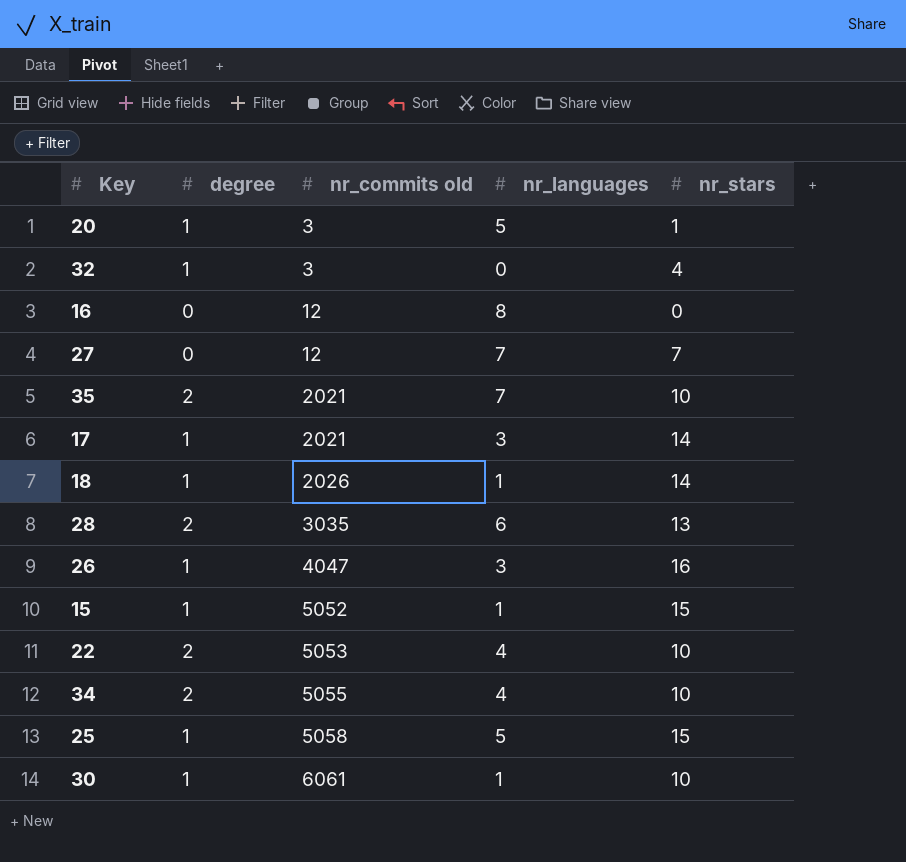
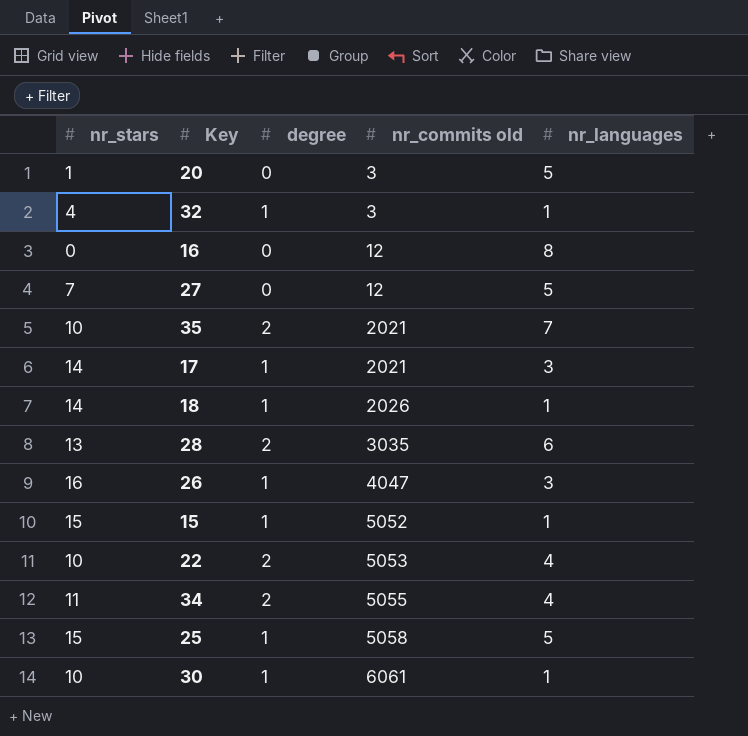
column nr_stars | position: 5 -> 1
20 | degree: 1 -> 0
32 | nr_languages: 0 -> 1
27 | nr_languages: 7 -> 5
34 | nr_stars: 10 -> 11

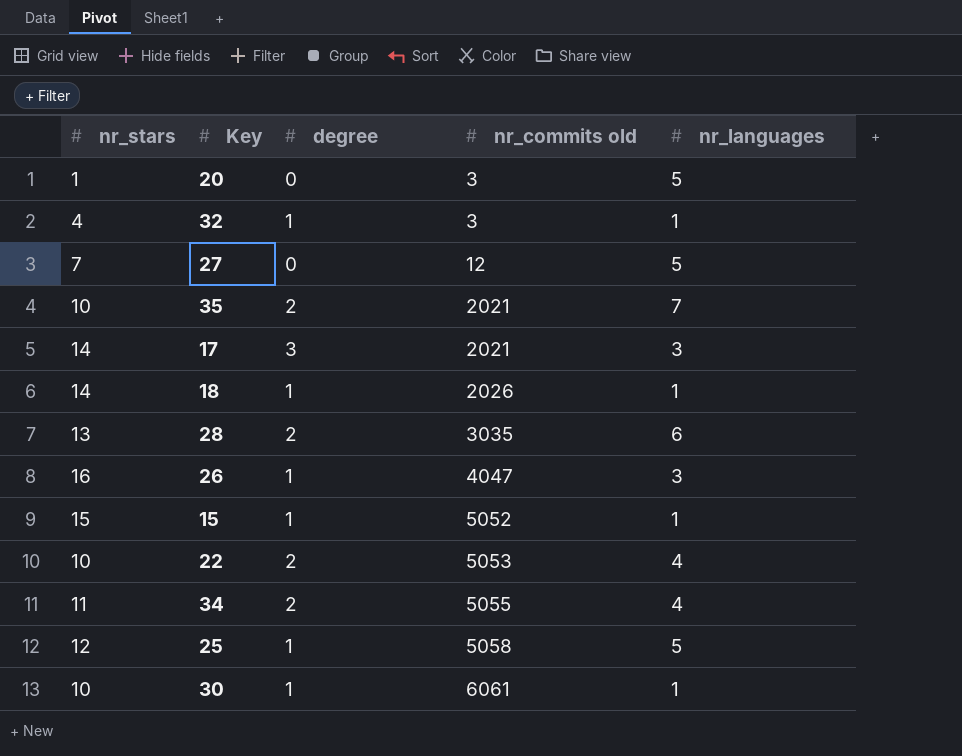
row 16: 0 | 0 | 12 | 8 -> none
17 | degree: 1 -> 3
25 | nr_stars: 15 -> 12

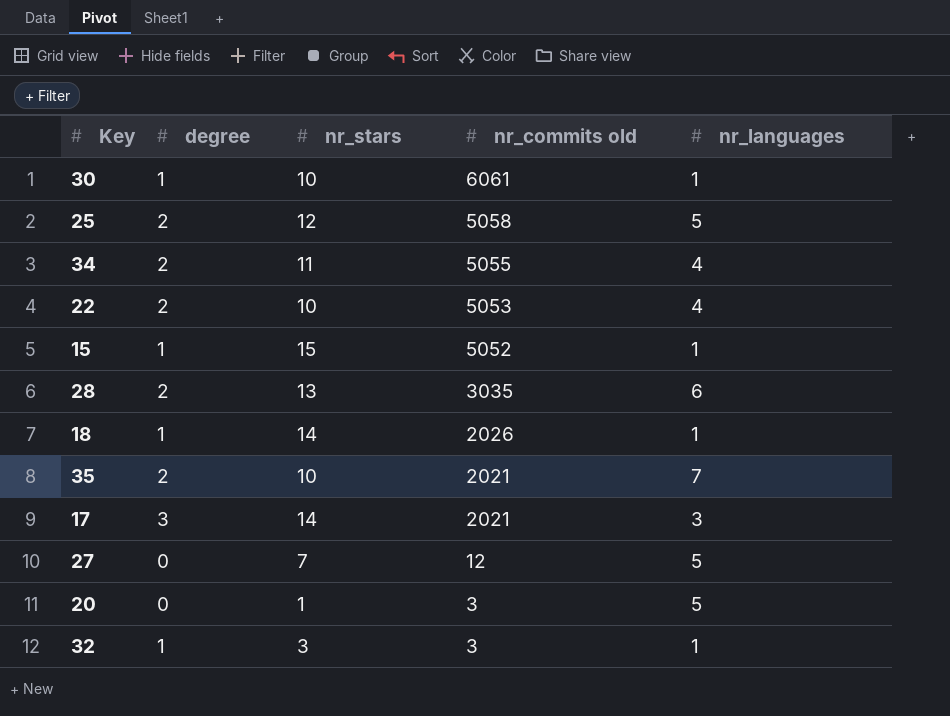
row order: nr_commits old ascending -> nr_commits old descending
column nr_stars | position: 1 -> 3
row 26: 16 | 1 | 4047 | 3 -> none
25 | degree: 1 -> 2
32 | nr_stars: 4 -> 3

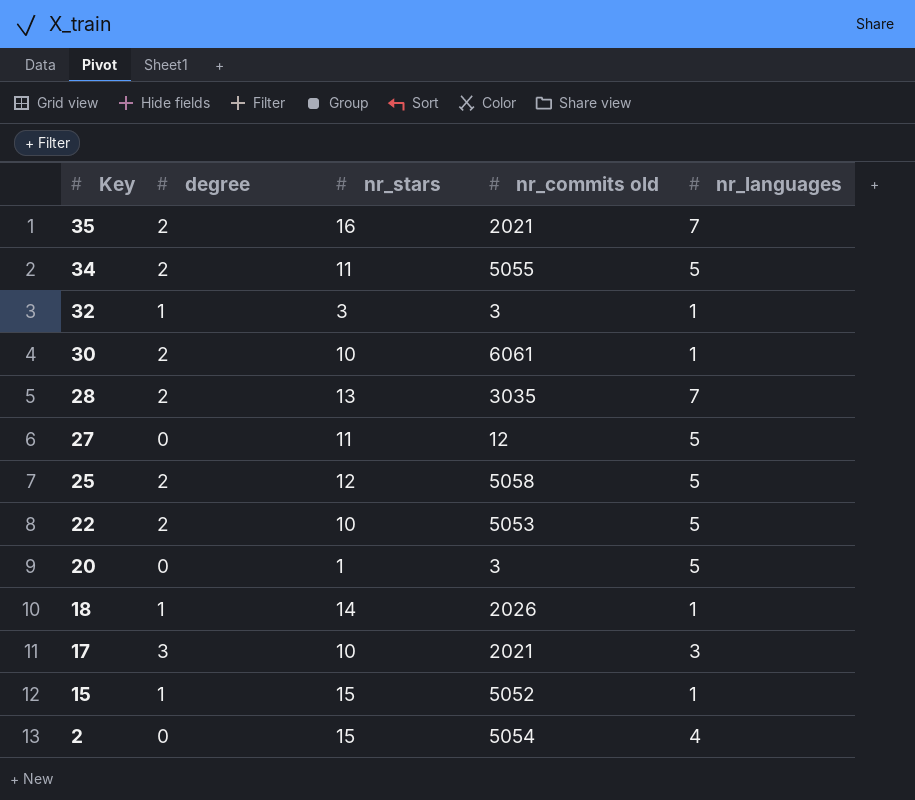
row order: nr_commits old descending -> Key descending
35 | nr_stars: 10 -> 16
34 | nr_languages: 4 -> 5
30 | degree: 1 -> 2
28 | nr_languages: 6 -> 7
27 | nr_stars: 7 -> 11
22 | nr_languages: 4 -> 5
17 | nr_stars: 14 -> 10
row 2: none -> 0 | 15 | 5054 | 4

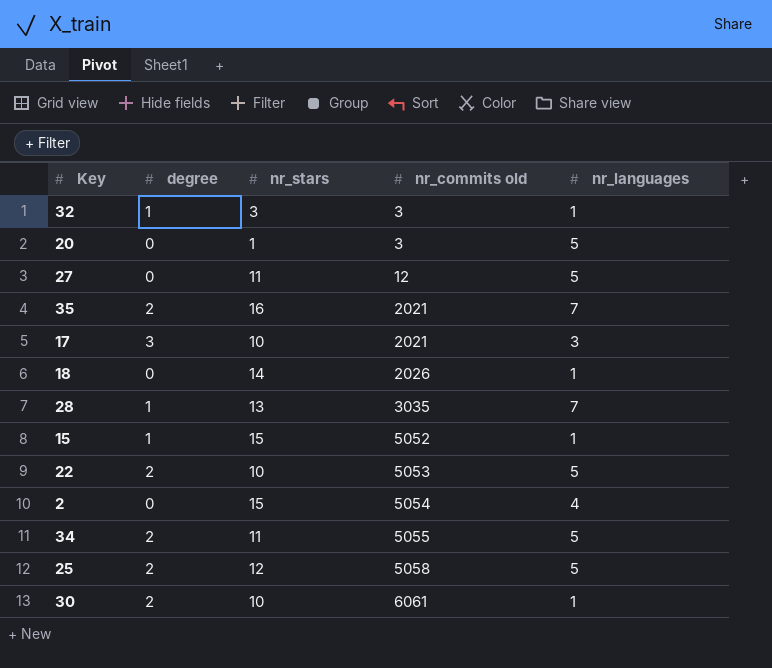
row order: Key descending -> nr_commits old ascending
18 | degree: 1 -> 0
28 | degree: 2 -> 1

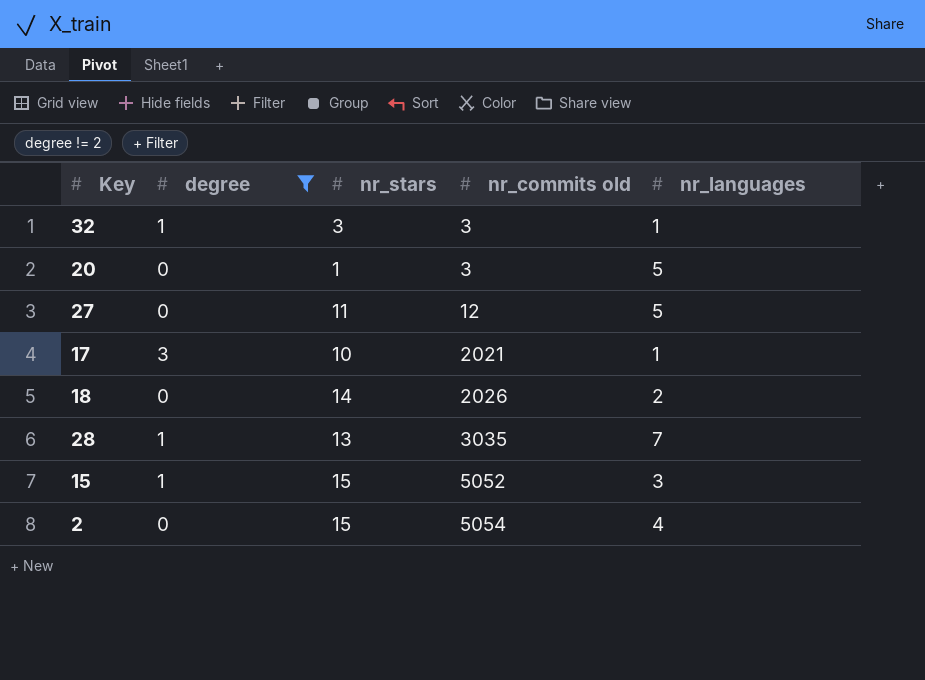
filter: none -> degree != 2
17 | nr_languages: 3 -> 1
18 | nr_languages: 1 -> 2
15 | nr_languages: 1 -> 3

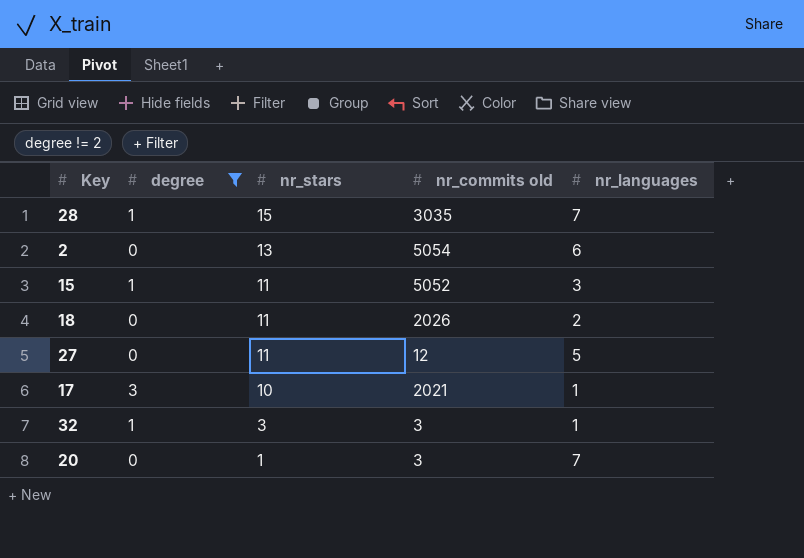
row order: nr_commits old ascending -> nr_stars descending
28 | nr_stars: 13 -> 15
2 | nr_stars: 15 -> 13
2 | nr_languages: 4 -> 6
15 | nr_stars: 15 -> 11
18 | nr_stars: 14 -> 11
20 | nr_languages: 5 -> 7

